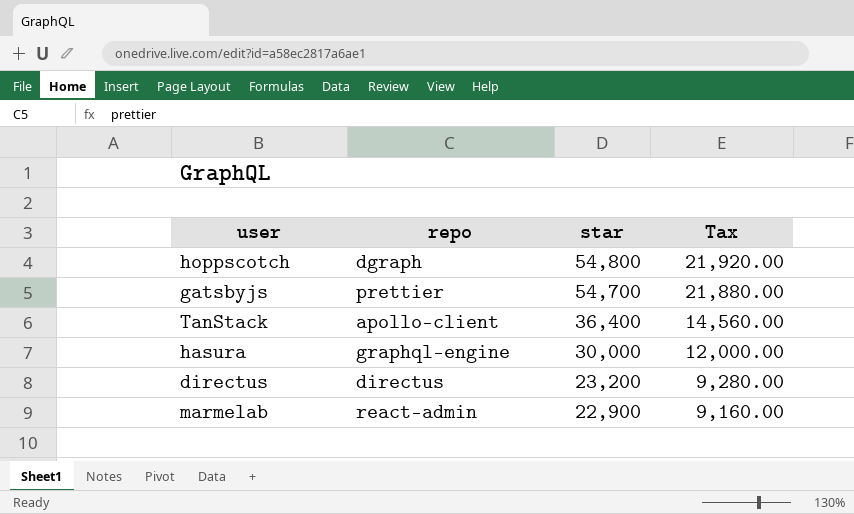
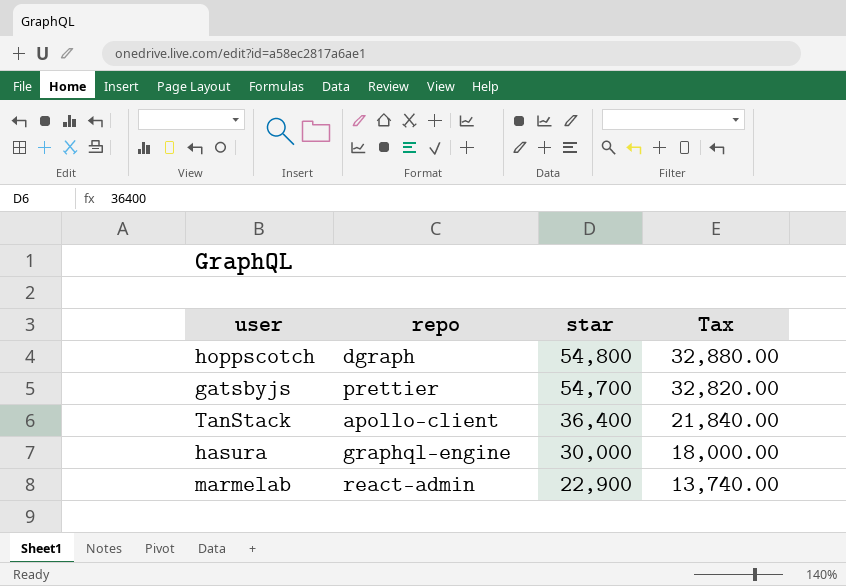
column Tax | formula: [star] * 0.4 -> [star] * 0.6
row directus: directus | 23,200 | 9,280.00 -> none

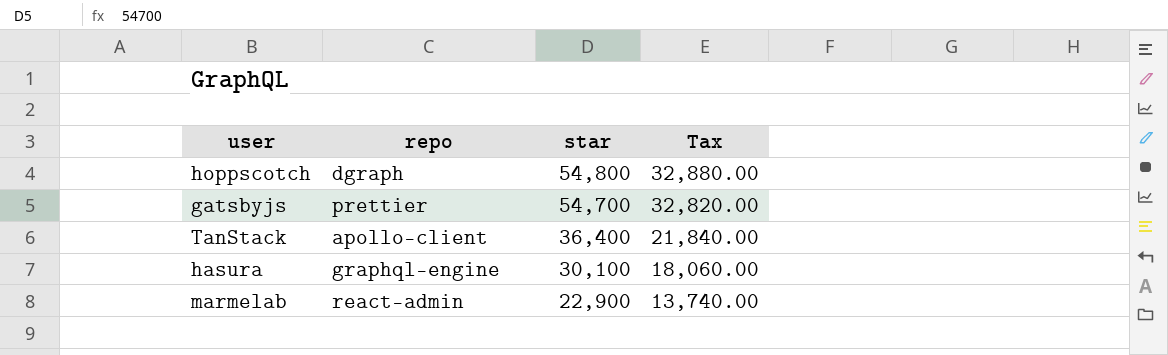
hasura | star: 30,000 -> 30,100
hasura | Tax: 18,000.00 -> 18,060.00

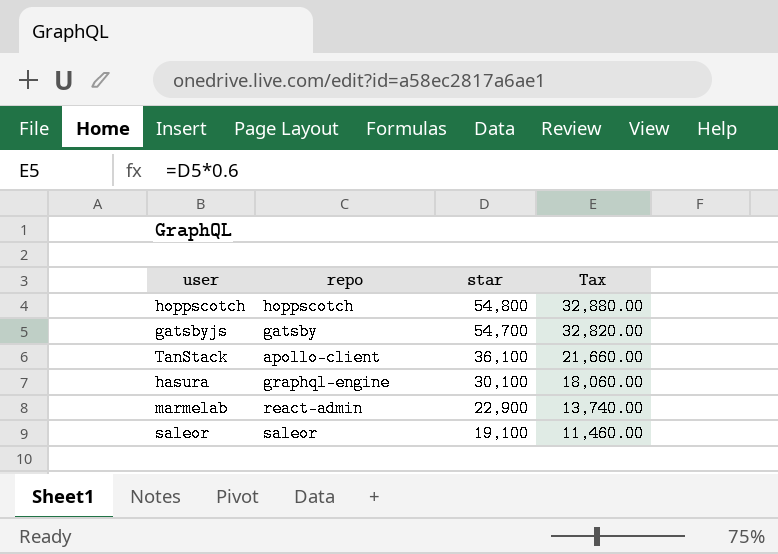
hoppscotch | repo: dgraph -> hoppscotch
gatsbyjs | repo: prettier -> gatsby
TanStack | star: 36,400 -> 36,100
TanStack | Tax: 21,840.00 -> 21,660.00
row saleor: none -> saleor | 19,100 | 11,460.00

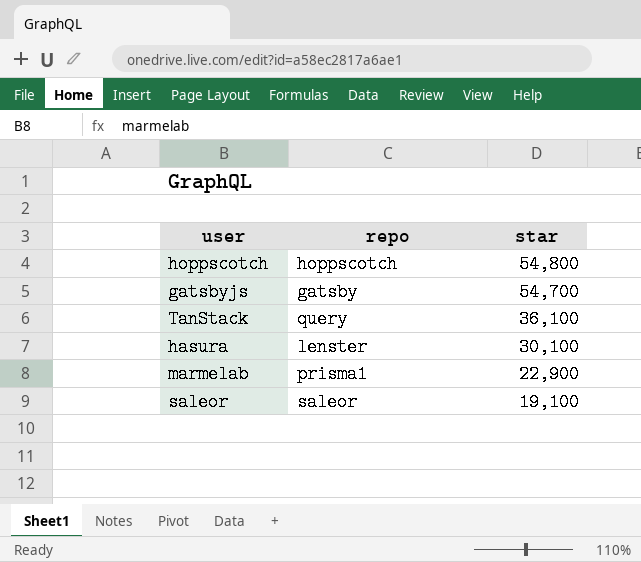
column Tax | formula: [star] * 0.6 -> none
TanStack | repo: apollo-client -> query
hasura | repo: graphql-engine -> lenster
marmelab | repo: react-admin -> prisma1

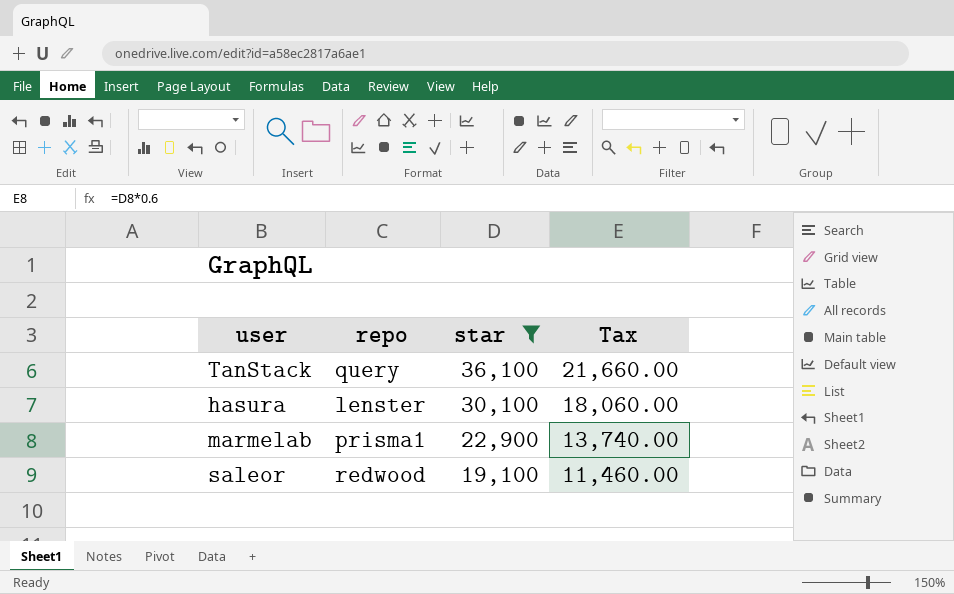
filter: none -> star <= 36,100
column Tax | formula: none -> [star] * 0.6
saleor | repo: saleor -> redwood

